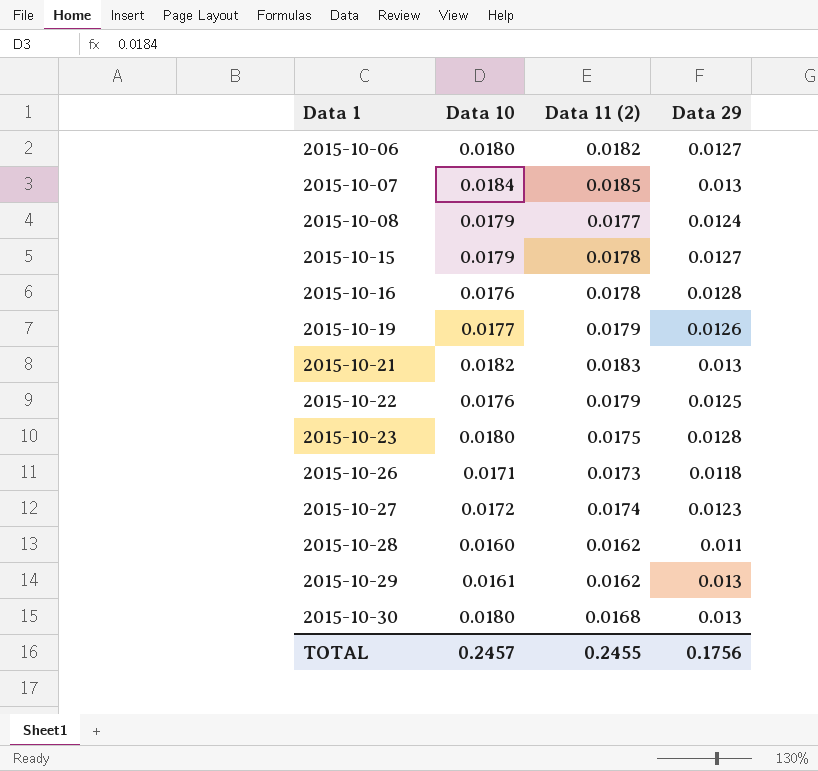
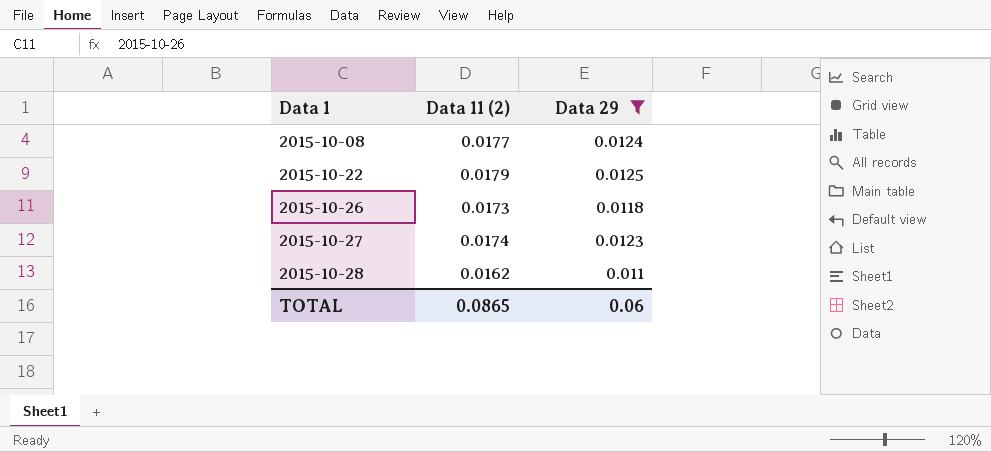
filter: none -> Data 29 <= 0.0125
column Data 10 | position: 2 -> none
TOTAL | Data 11 (2): 0.2455 -> 0.0865
TOTAL | Data 29: 0.1756 -> 0.06

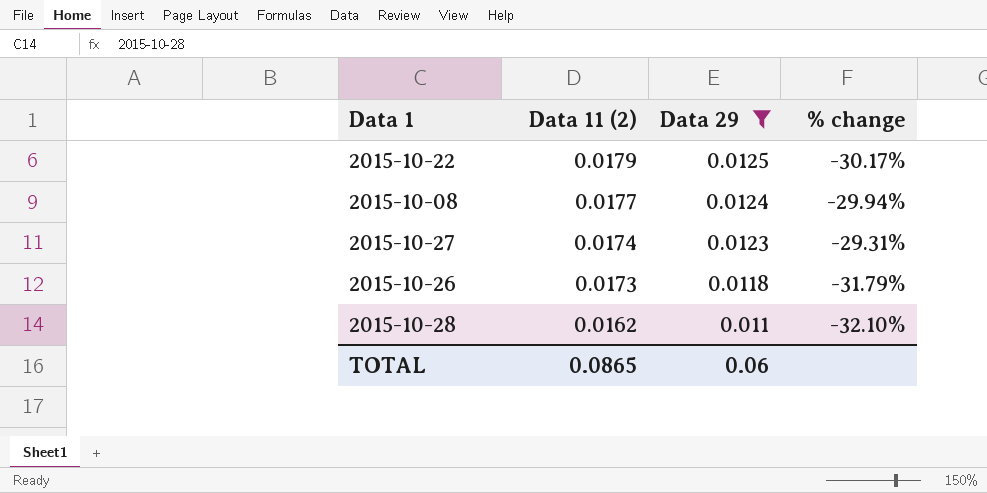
row order: Data 1 ascending -> Data 11 (2) descending
column % change | formula: none -> ([Data 29] - [Data 11 (2)]) / [Data 11 (2)]

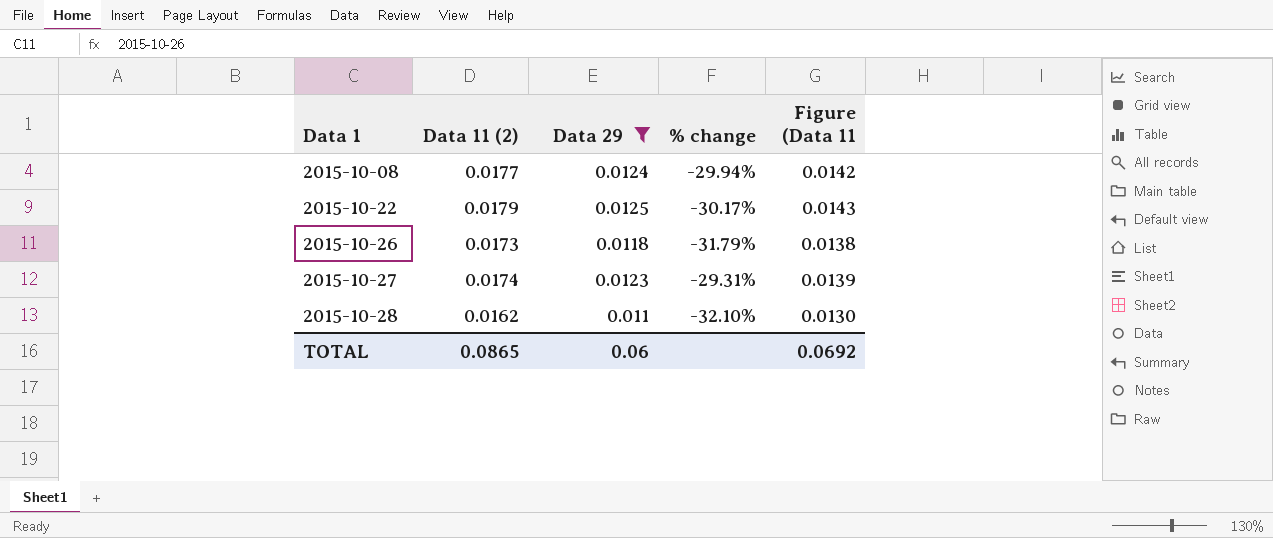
row order: Data 11 (2) descending -> Data 1 ascending
column Figure (Data 11 | formula: none -> [Data 11 (2)] * 0.8

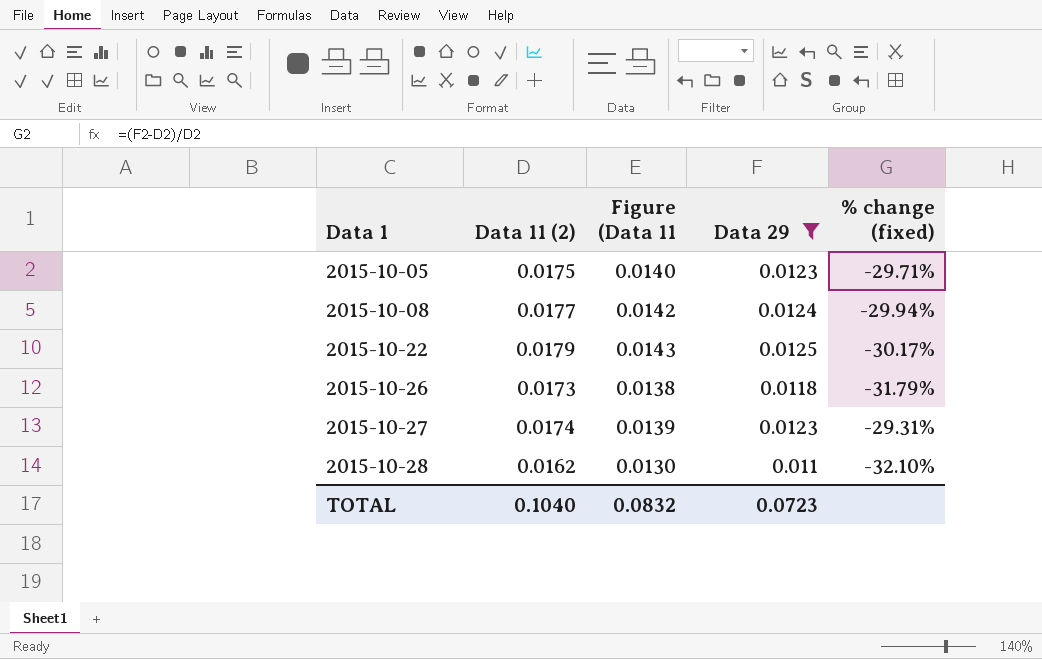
column Figure (Data 11 | position: 5 -> 3
column name: % change -> % change (fixed)
row 2015-10-05: none -> 0.0175 | 0.0140 | 0.0123 | -29.71%
TOTAL | Data 11 (2): 0.0865 -> 0.1040
TOTAL | Figure (Data 11: 0.0692 -> 0.0832
TOTAL | Data 29: 0.06 -> 0.0723

